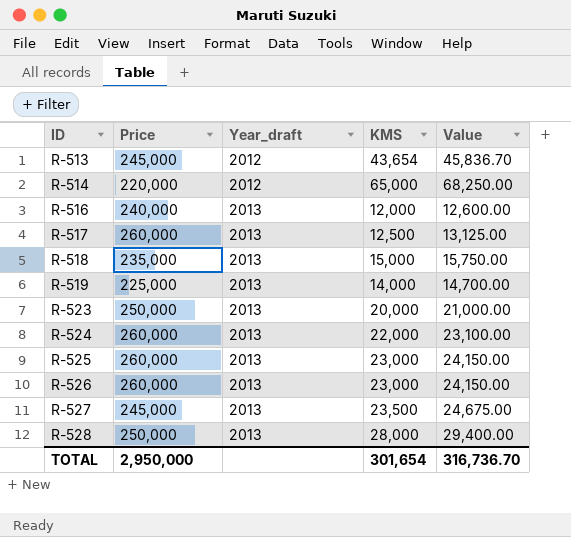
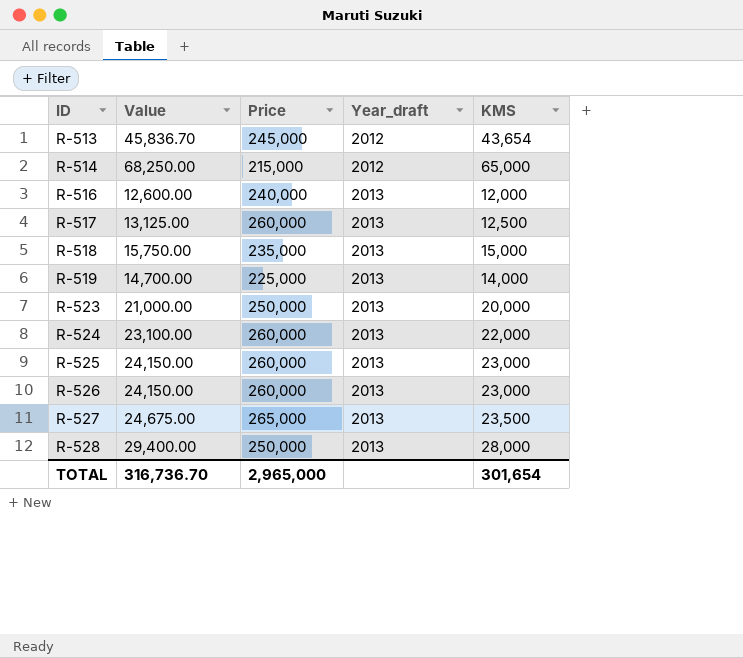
column Value | position: 5 -> 2
R-514 | Price: 220,000 -> 215,000
R-527 | Price: 245,000 -> 265,000
TOTAL | Price: 2,950,000 -> 2,965,000

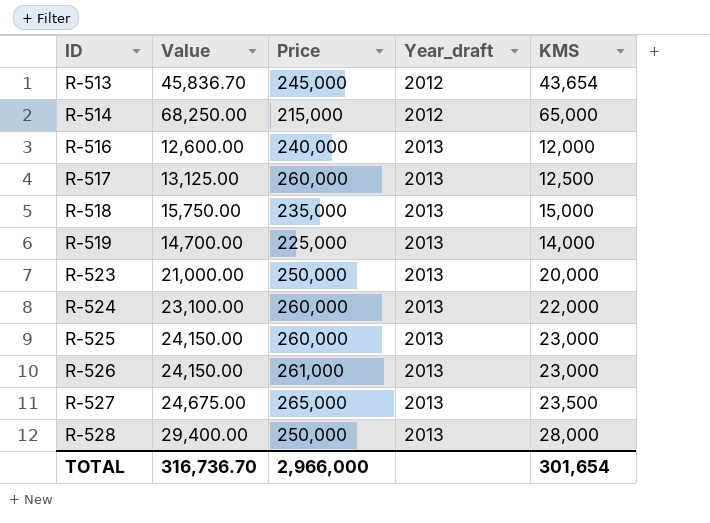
R-526 | Price: 260,000 -> 261,000
TOTAL | Price: 2,965,000 -> 2,966,000

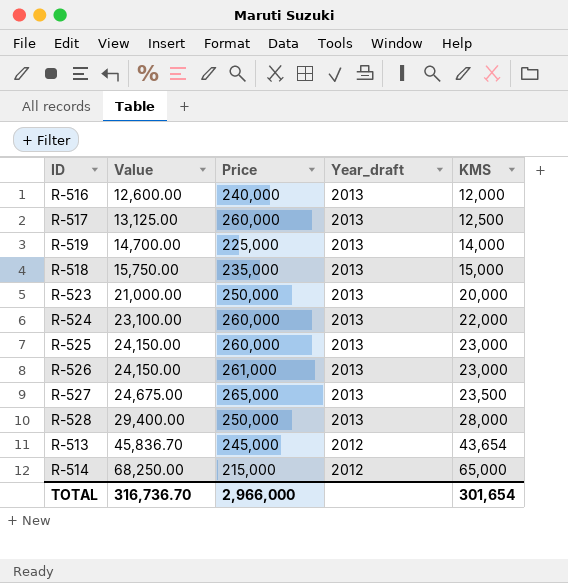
row order: ID ascending -> Value ascending

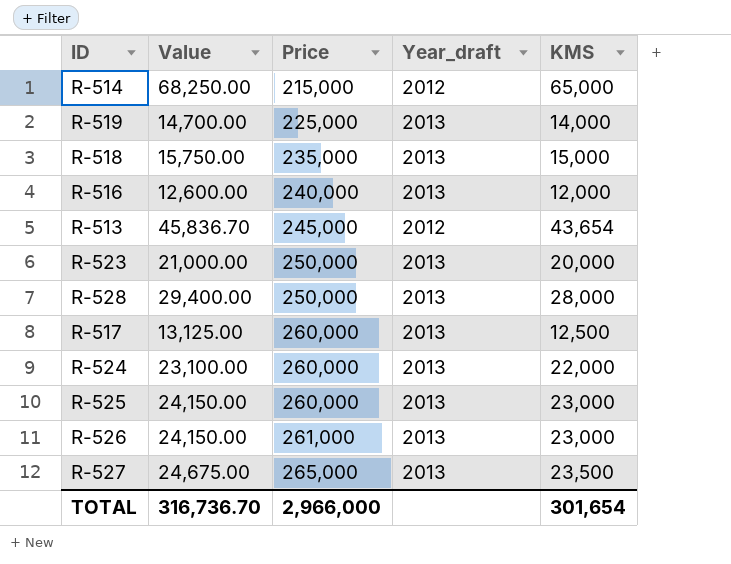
row order: Value ascending -> Price ascending

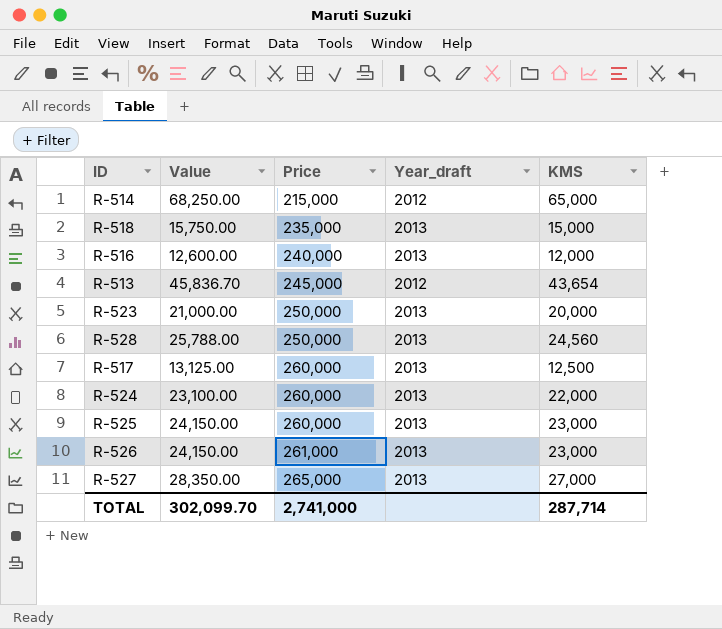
row R-519: 14,700.00 | 225,000 | 2013 | 14,000 -> none
R-528 | Value: 29,400.00 -> 25,788.00
R-528 | KMS: 28,000 -> 24,560
R-527 | Value: 24,675.00 -> 28,350.00
R-527 | KMS: 23,500 -> 27,000
TOTAL | Value: 316,736.70 -> 302,099.70
TOTAL | Price: 2,966,000 -> 2,741,000
TOTAL | KMS: 301,654 -> 287,714

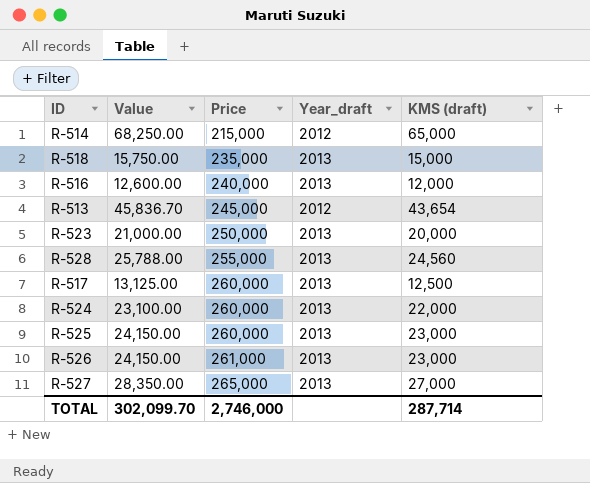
column name: KMS -> KMS (draft)
R-528 | Price: 250,000 -> 255,000
TOTAL | Price: 2,741,000 -> 2,746,000

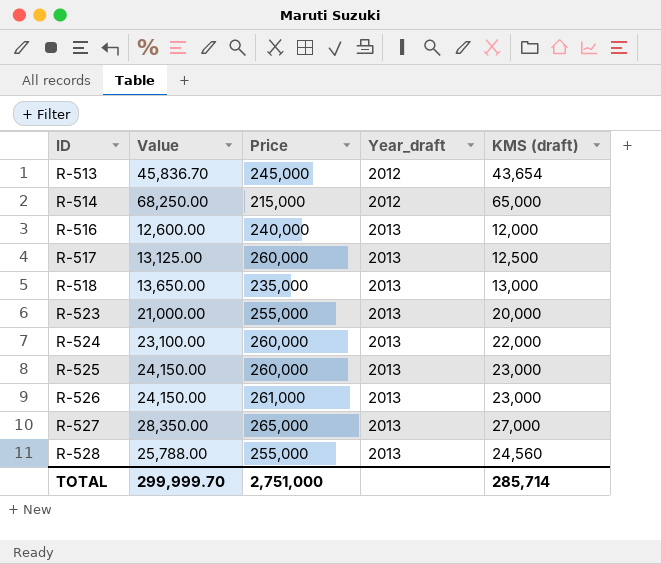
row order: Price ascending -> ID ascending
R-518 | Value: 15,750.00 -> 13,650.00
R-518 | KMS (draft): 15,000 -> 13,000
R-523 | Price: 250,000 -> 255,000
TOTAL | Value: 302,099.70 -> 299,999.70
TOTAL | Price: 2,746,000 -> 2,751,000
TOTAL | KMS (draft): 287,714 -> 285,714

